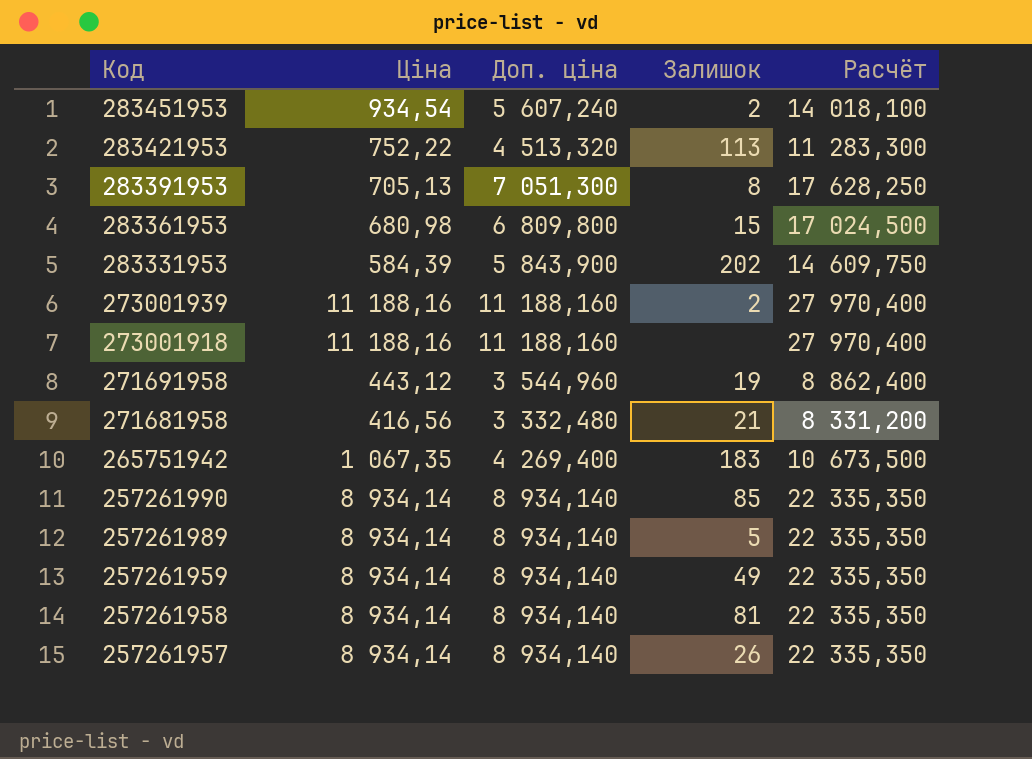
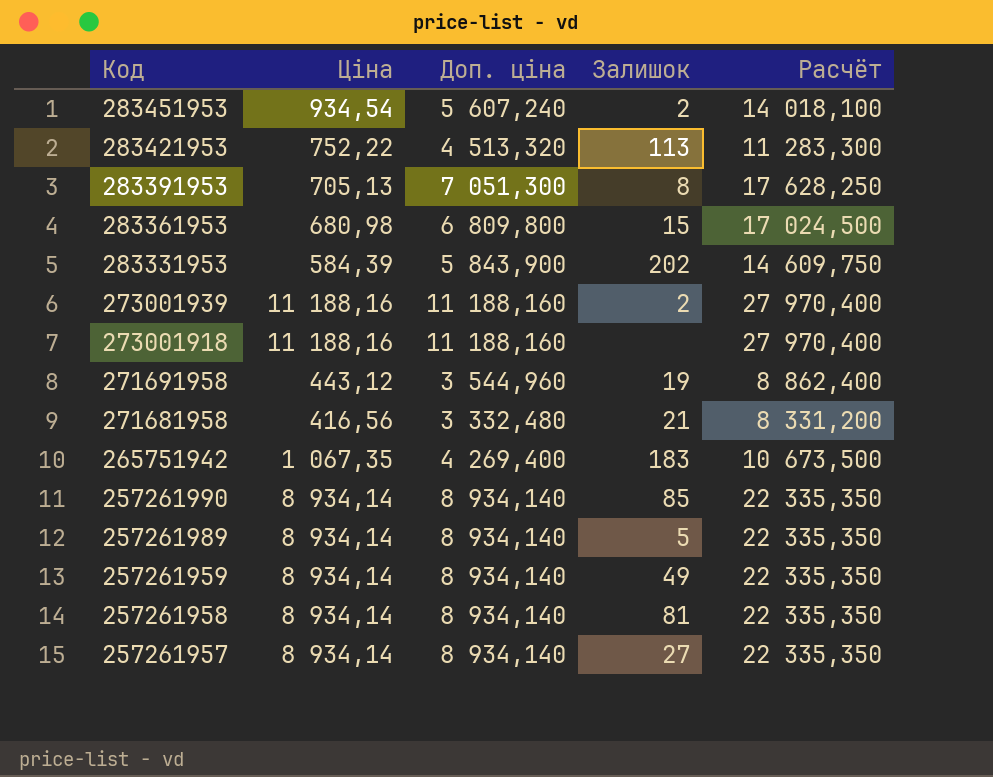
257261957 | Залишок: 26 -> 27

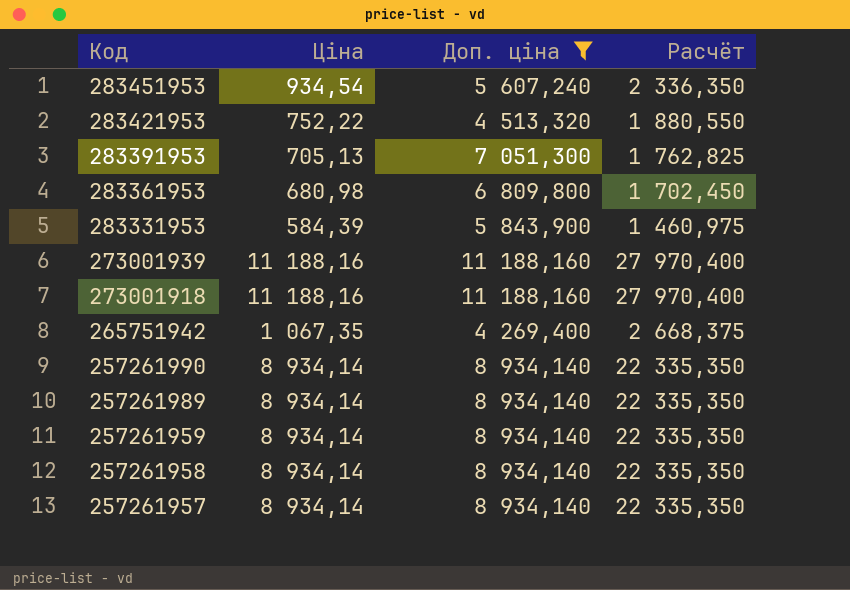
filter: none -> Доп. ціна >= 4 269,400
column Залишок | position: 4 -> none
column Расчёт | formula: [Доп. ціна] * 2,5 -> [Ціна] * 2,5

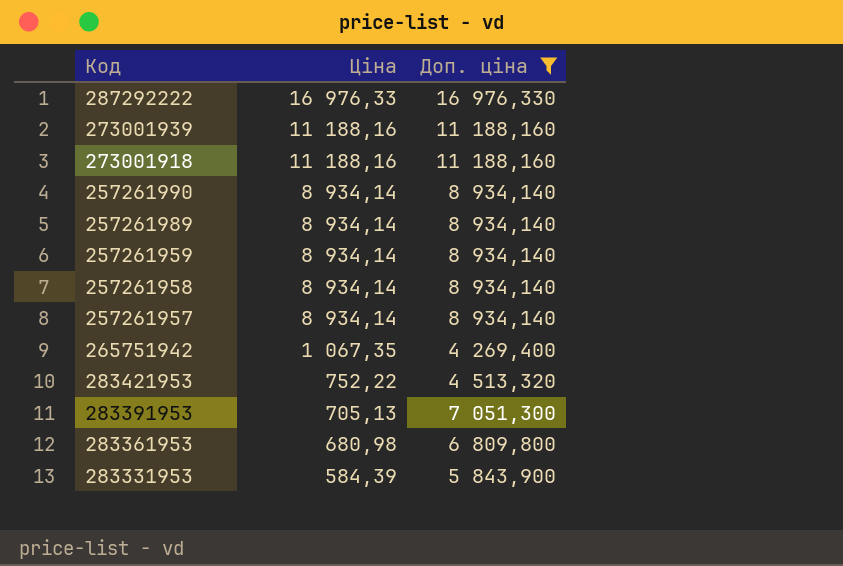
row order: Код descending -> Ціна descending
column Расчёт | formula: [Ціна] * 2,5 -> none
row 283451953: 934,54 | 5 607,240 | 2 336,350 -> none
row 287292222: none -> 16 976,33 | 16 976,330

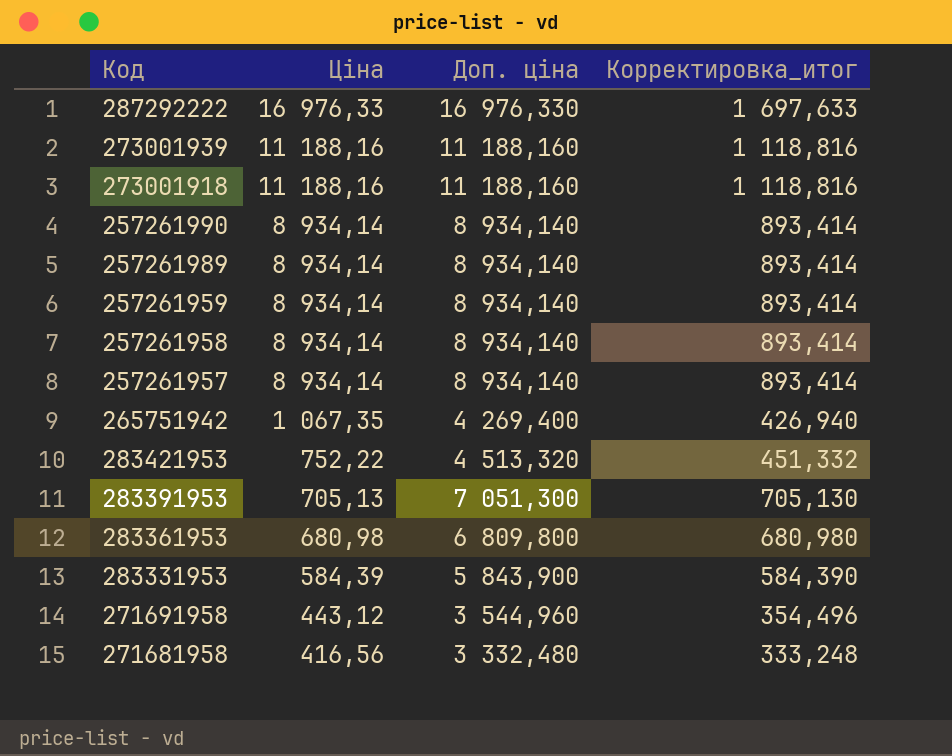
filter: Доп. ціна >= 4 269,400 -> none
column Корректировка_итог | formula: none -> [Доп. ціна] * 0,1

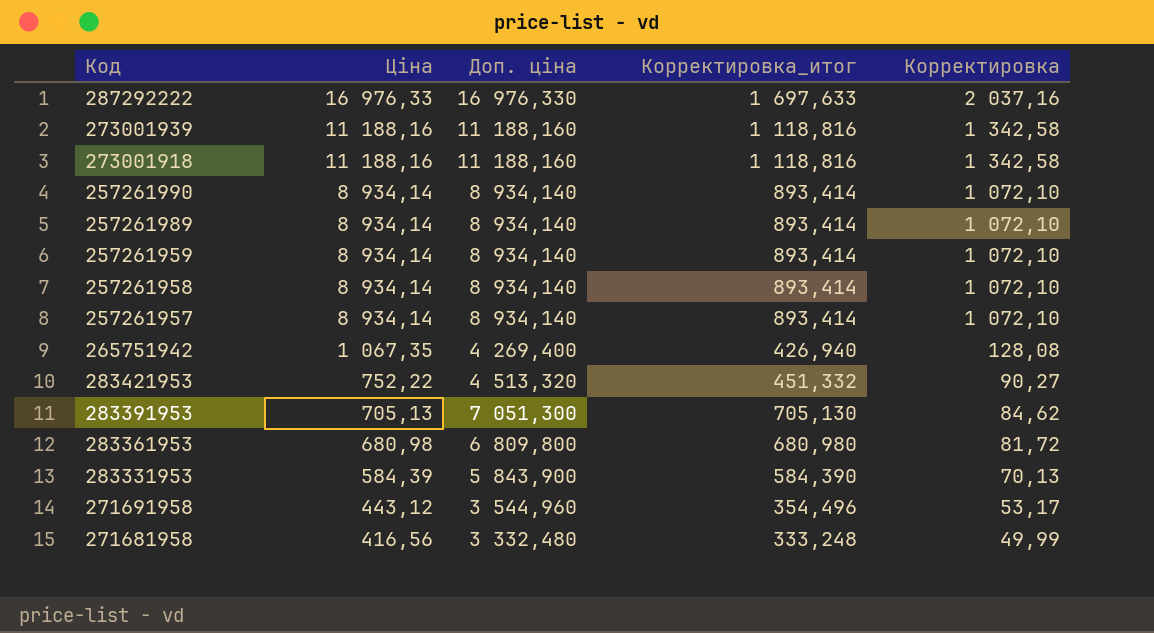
column Корректировка | formula: none -> [Ціна] * 0,12

